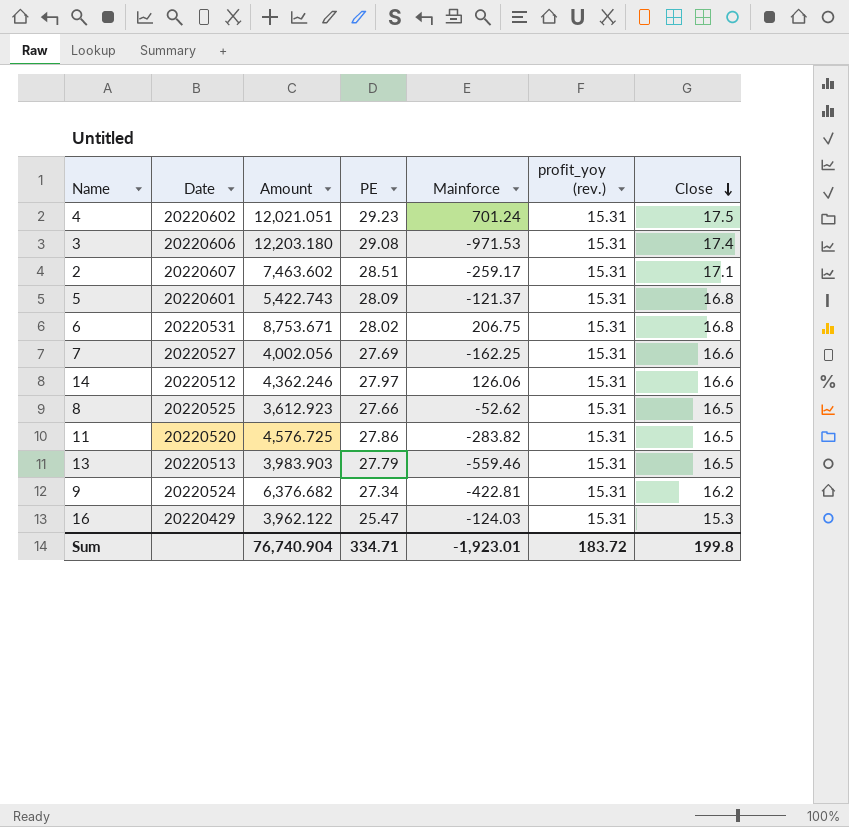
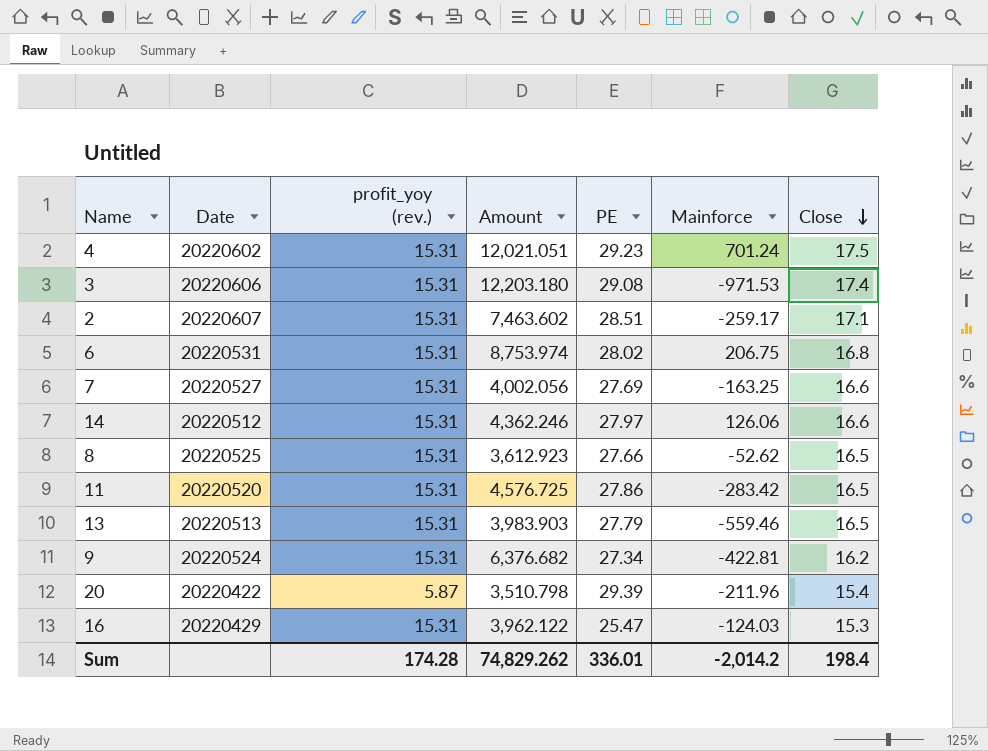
column profit_yoy (rev.) | position: 6 -> 3
row 5: 20220601 | 5,422.743 | 28.09 | -121.37 | 15.31 | 16.8 -> none
6 | Amount: 8,753.671 -> 8,753.974
7 | Mainforce: -162.25 -> -163.25
11 | Mainforce: -283.82 -> -283.42
row 20: none -> 20220422 | 5.87 | 3,510.798 | 29.39 | -211.96 | 15.4
Sum | profit_yoy (rev.): 183.72 -> 174.28
Sum | Amount: 76,740.904 -> 74,829.262
Sum | PE: 334.71 -> 336.01
Sum | Mainforce: -1,923.01 -> -2,014.2
Sum | Close: 199.8 -> 198.4

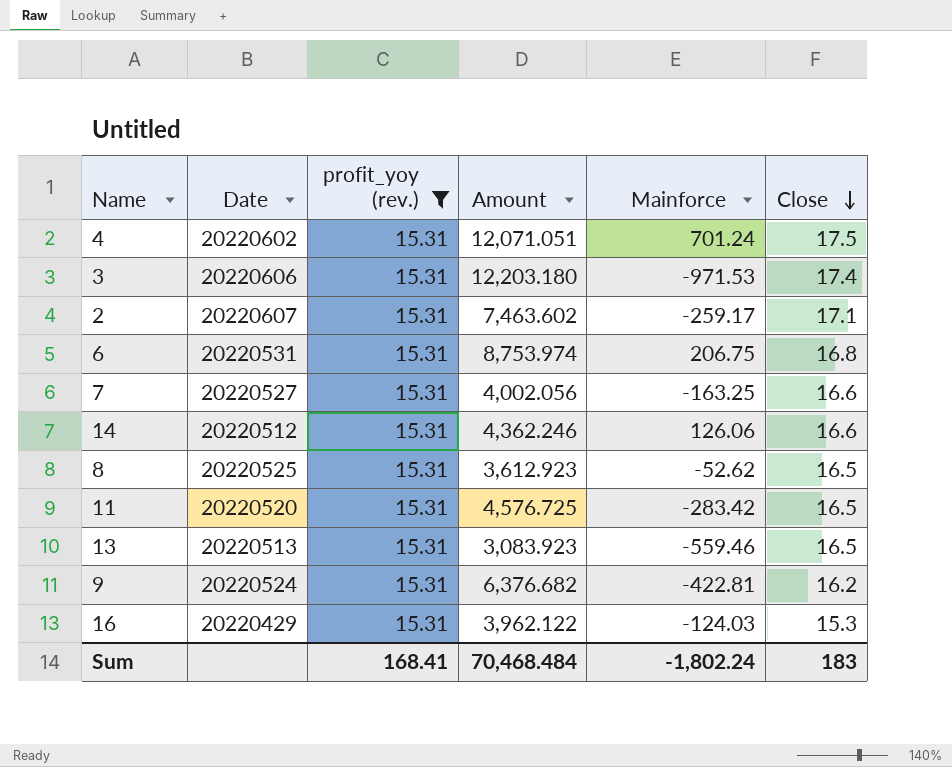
filter: none -> profit_yoy (rev.) = 15.31
column PE | position: 5 -> none
4 | Amount: 12,021.051 -> 12,071.051
13 | Amount: 3,983.903 -> 3,083.923
Sum | profit_yoy (rev.): 174.28 -> 168.41
Sum | Amount: 74,829.262 -> 70,468.484
Sum | Mainforce: -2,014.2 -> -1,802.24
Sum | Close: 198.4 -> 183

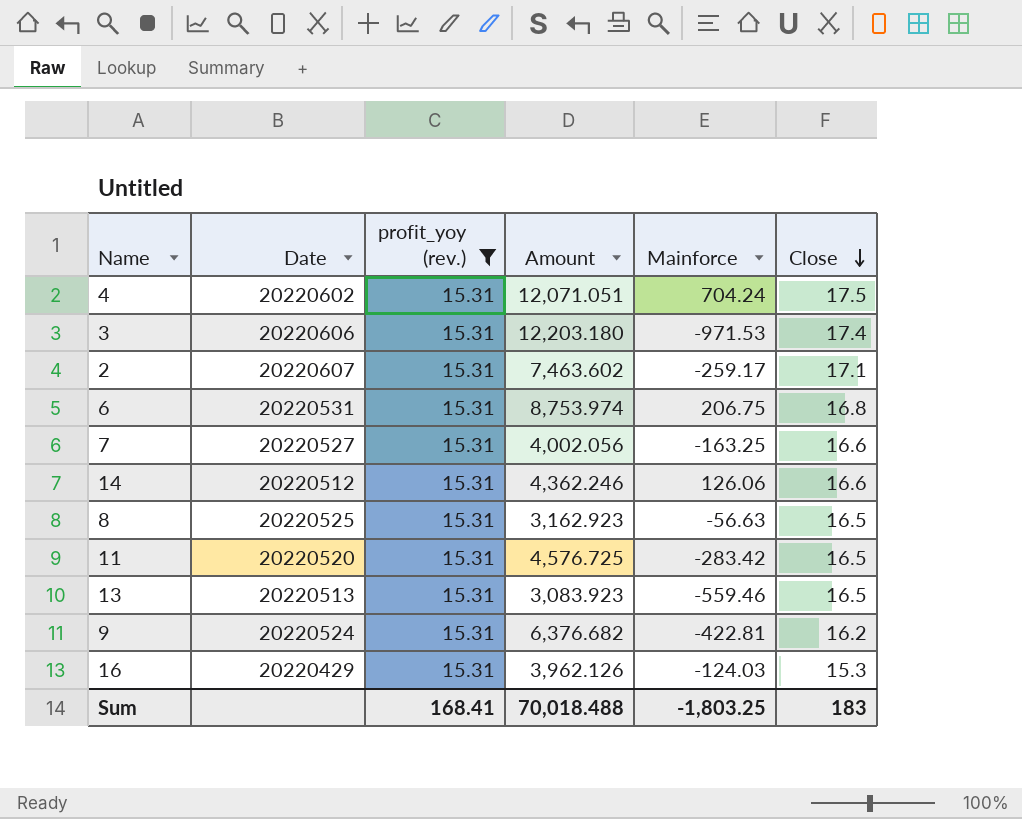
4 | Mainforce: 701.24 -> 704.24
8 | Amount: 3,612.923 -> 3,162.923
8 | Mainforce: -52.62 -> -56.63
16 | Amount: 3,962.122 -> 3,962.126
Sum | Amount: 70,468.484 -> 70,018.488
Sum | Mainforce: -1,802.24 -> -1,803.25

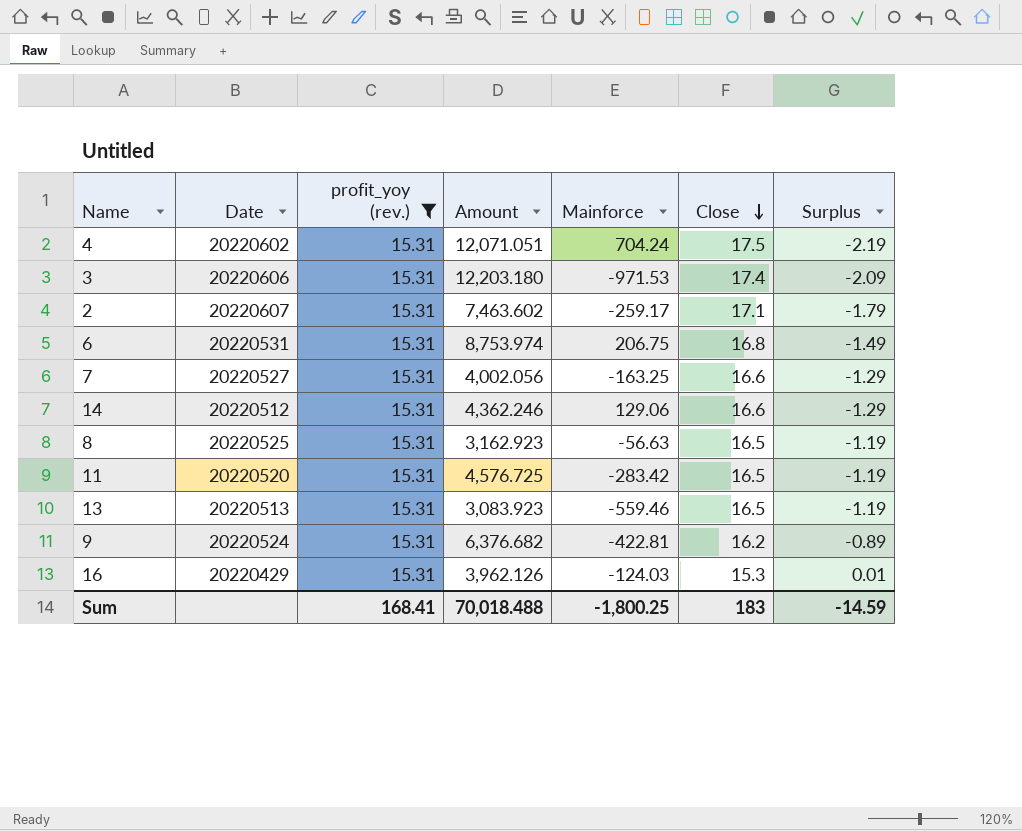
column Surplus | formula: none -> [profit_yoy (rev.)] - [Close]
14 | Mainforce: 126.06 -> 129.06
Sum | Mainforce: -1,803.25 -> -1,800.25

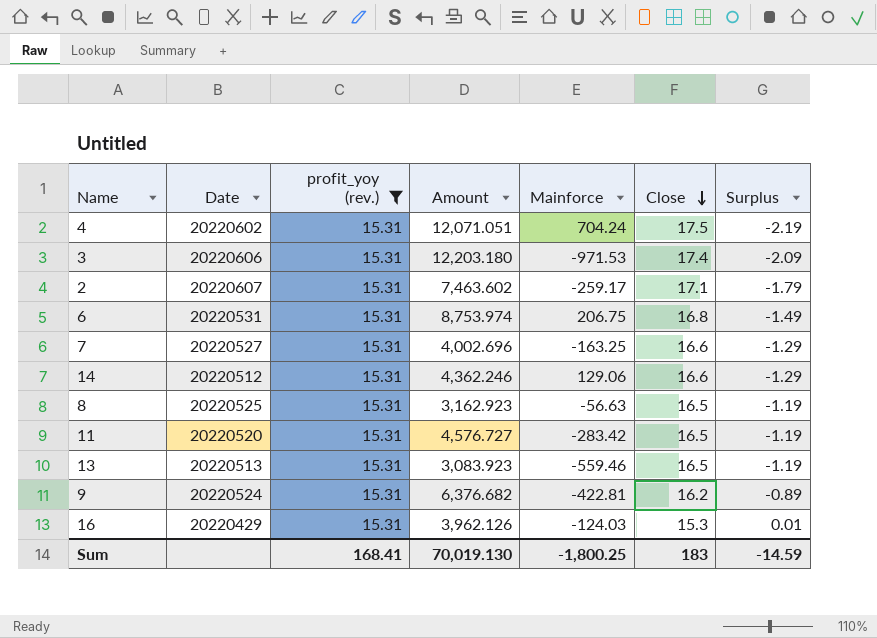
7 | Amount: 4,002.056 -> 4,002.696
11 | Amount: 4,576.725 -> 4,576.727
Sum | Amount: 70,018.488 -> 70,019.130

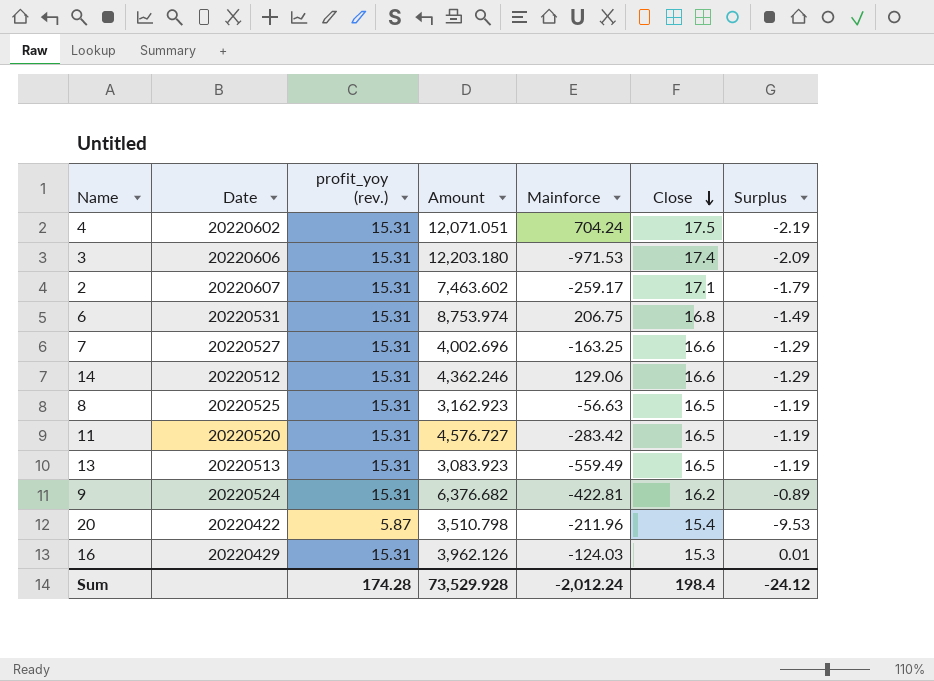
filter: profit_yoy (rev.) = 15.31 -> none
13 | Mainforce: -559.46 -> -559.49
Sum | profit_yoy (rev.): 168.41 -> 174.28
Sum | Amount: 70,019.130 -> 73,529.928
Sum | Mainforce: -1,800.25 -> -2,012.24
Sum | Close: 183 -> 198.4
Sum | Surplus: -14.59 -> -24.12

